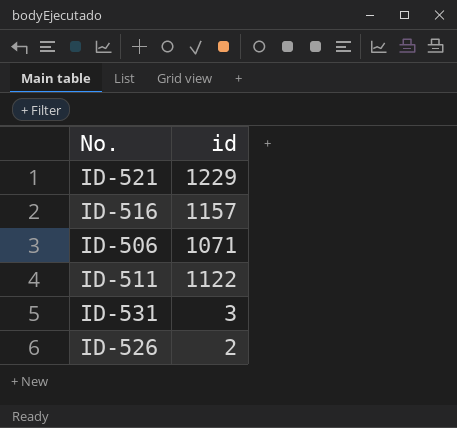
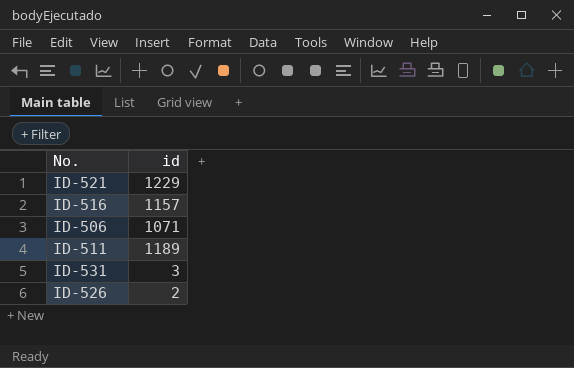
ID-511 | id: 1122 -> 1189

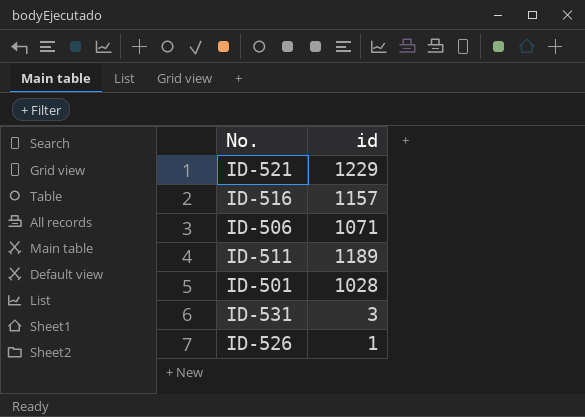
row ID-501: none -> 1028
ID-526 | id: 2 -> 1

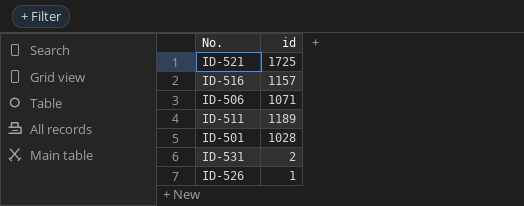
ID-521 | id: 1229 -> 1725
ID-531 | id: 3 -> 2

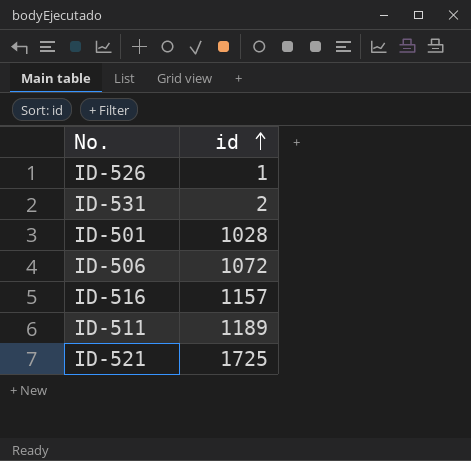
row order: none -> id ascending
ID-506 | id: 1071 -> 1072

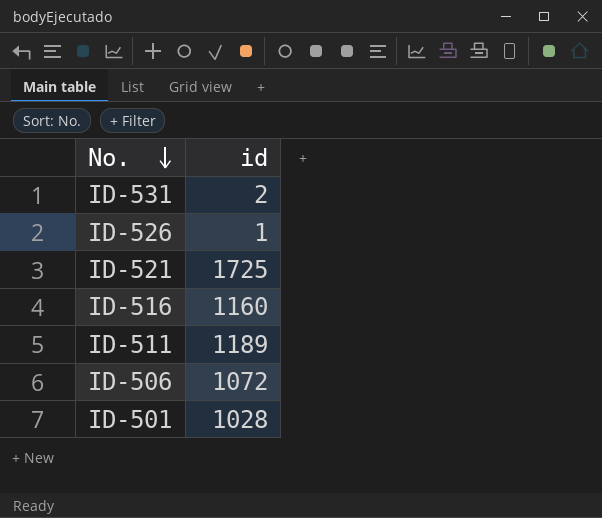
row order: id ascending -> No. descending
ID-516 | id: 1157 -> 1160

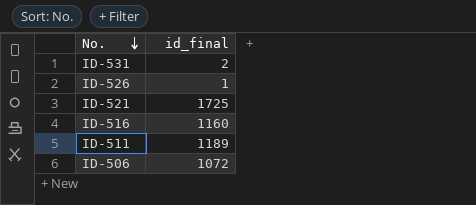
column name: id -> id_final
row ID-501: 1028 -> none

